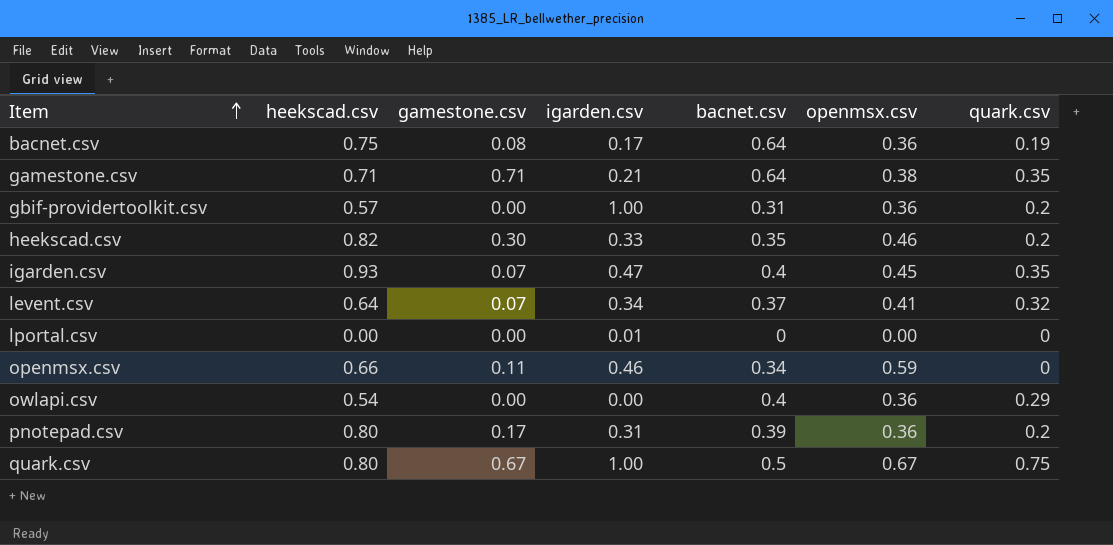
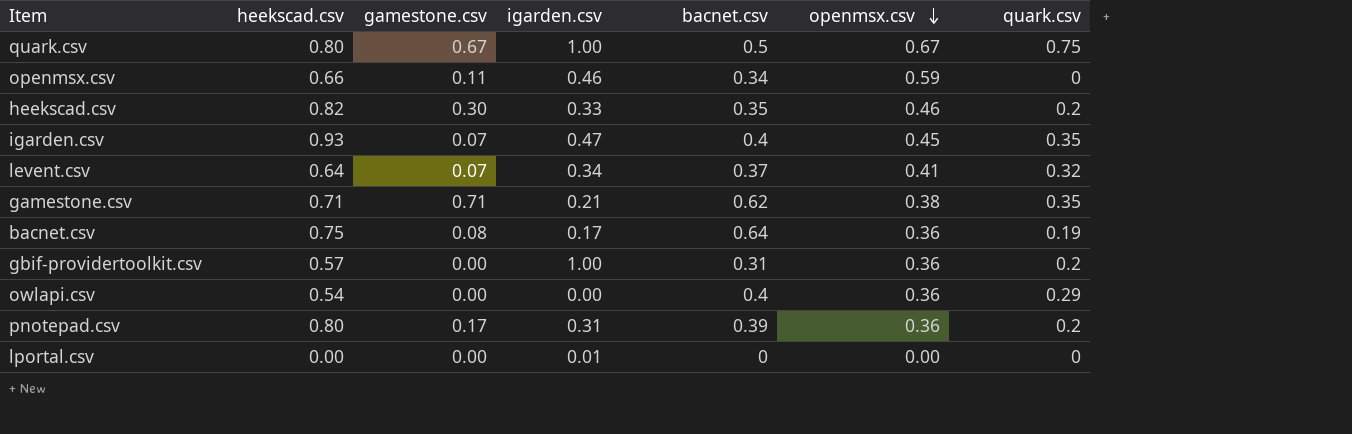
row order: Item ascending -> openmsx.csv descending
gamestone.csv | bacnet.csv: 0.64 -> 0.62

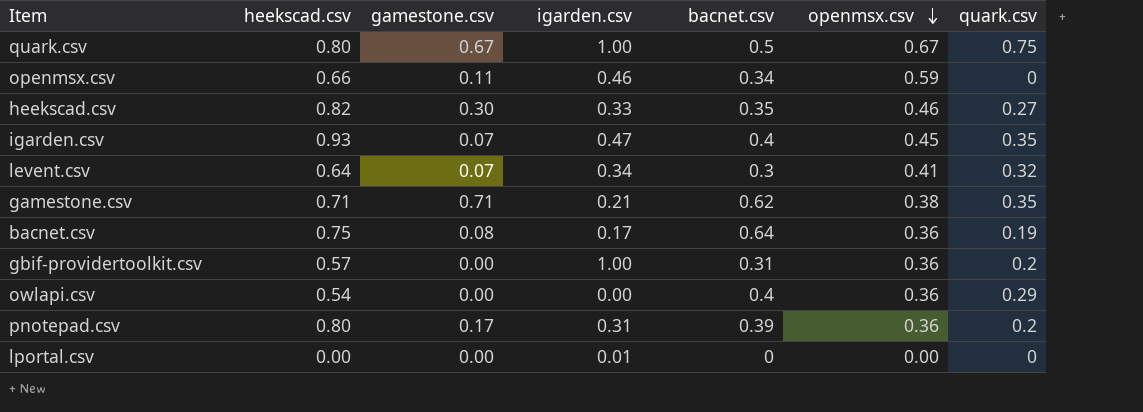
heekscad.csv | quark.csv: 0.2 -> 0.27
levent.csv | bacnet.csv: 0.37 -> 0.3

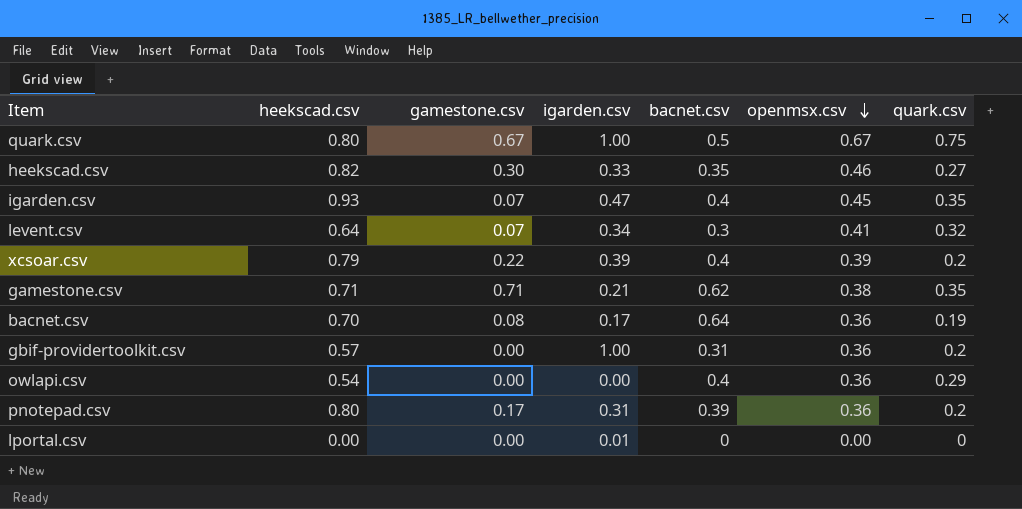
row openmsx.csv: 0.66 | 0.11 | 0.46 | 0.34 | 0.59 | 0 -> none
row xcsoar.csv: none -> 0.79 | 0.22 | 0.39 | 0.4 | 0.39 | 0.2
bacnet.csv | heekscad.csv: 0.75 -> 0.70

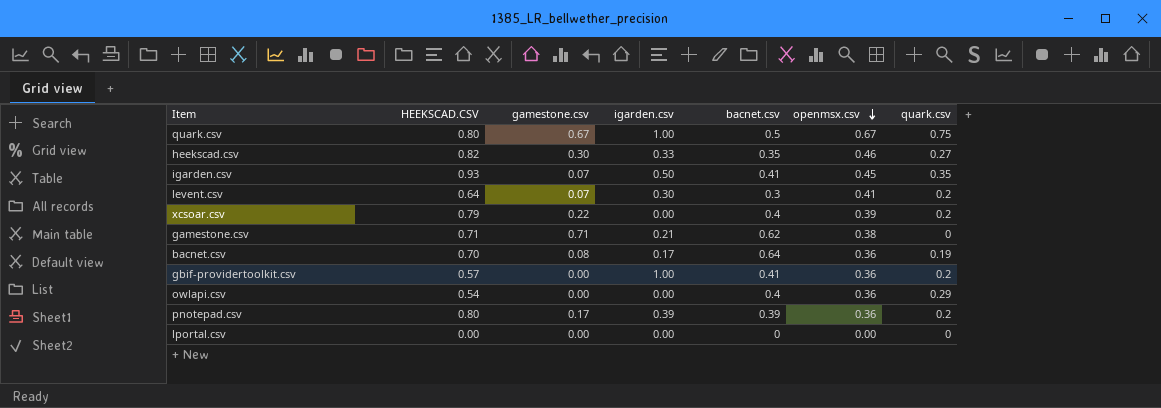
column name: heekscad.csv -> HEEKSCAD.CSV
igarden.csv | igarden.csv: 0.47 -> 0.50
igarden.csv | bacnet.csv: 0.4 -> 0.41
levent.csv | igarden.csv: 0.34 -> 0.30
levent.csv | quark.csv: 0.32 -> 0.2
xcsoar.csv | igarden.csv: 0.39 -> 0.00
gamestone.csv | quark.csv: 0.35 -> 0
gbif-providertoolkit.csv | bacnet.csv: 0.31 -> 0.41
pnotepad.csv | igarden.csv: 0.31 -> 0.39
lportal.csv | igarden.csv: 0.01 -> 0.00

